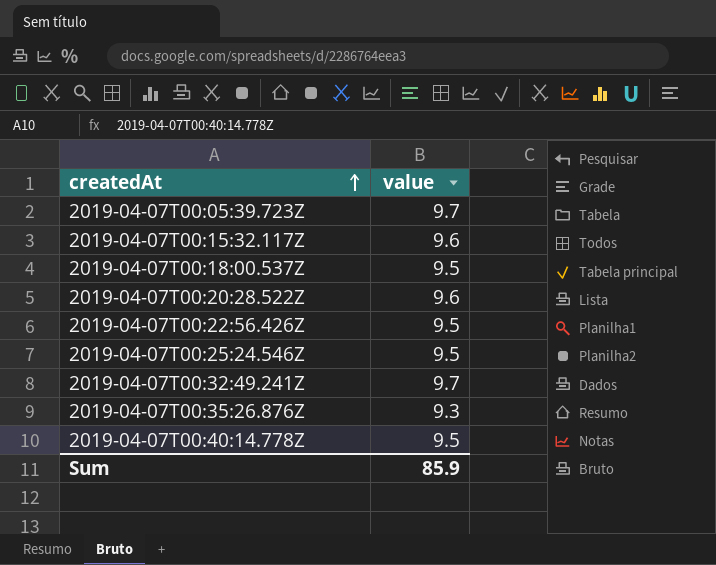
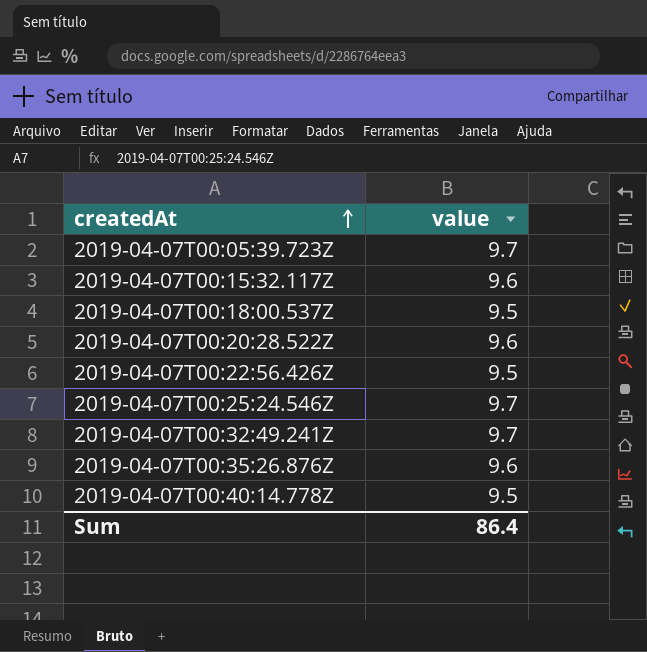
2019-04-07T00:25:24.546Z | value: 9.5 -> 9.7
2019-04-07T00:35:26.876Z | value: 9.3 -> 9.6
Sum | value: 85.9 -> 86.4

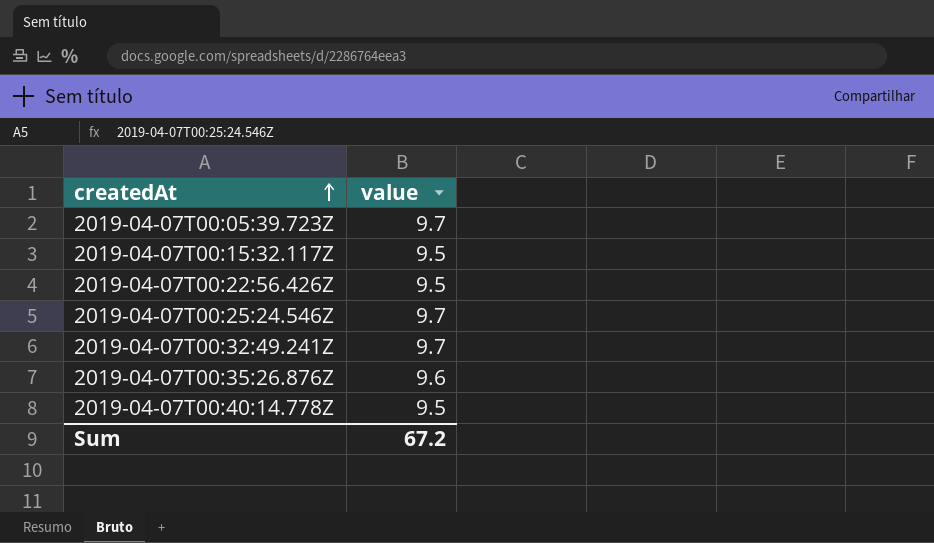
row 2019-04-07T00:18:00.537Z: 9.5 -> none
row 2019-04-07T00:20:28.522Z: 9.6 -> none
2019-04-07T00:15:32.117Z | value: 9.6 -> 9.5
Sum | value: 86.4 -> 67.2

